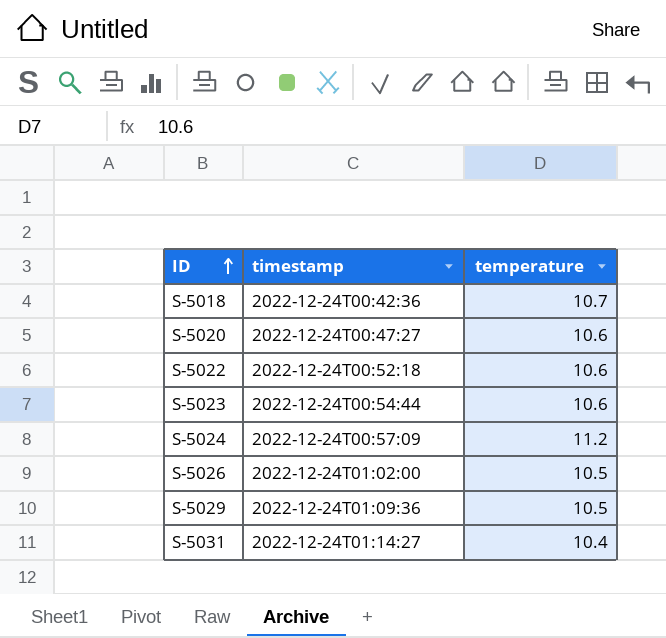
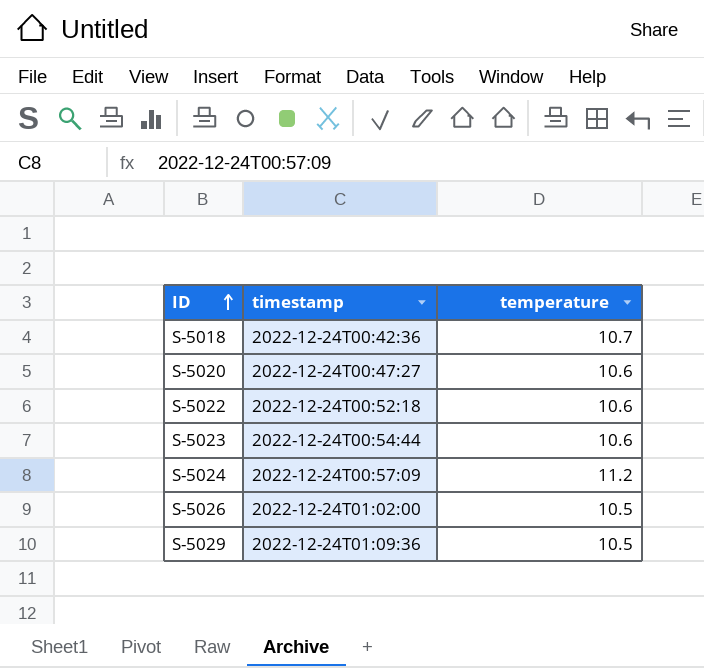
row S-5031: 2022-12-24T01:14:27 | 10.4 -> none

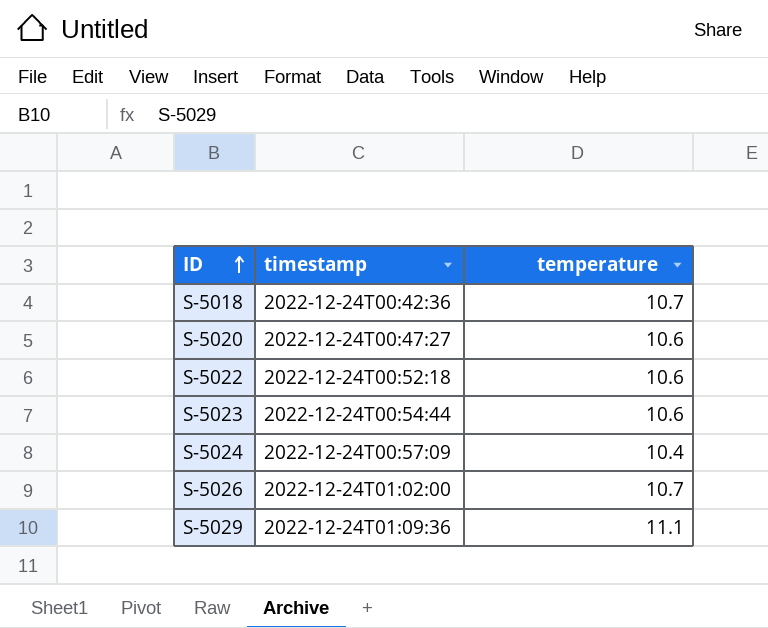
S-5024 | temperature: 11.2 -> 10.4
S-5026 | temperature: 10.5 -> 10.7
S-5029 | temperature: 10.5 -> 11.1

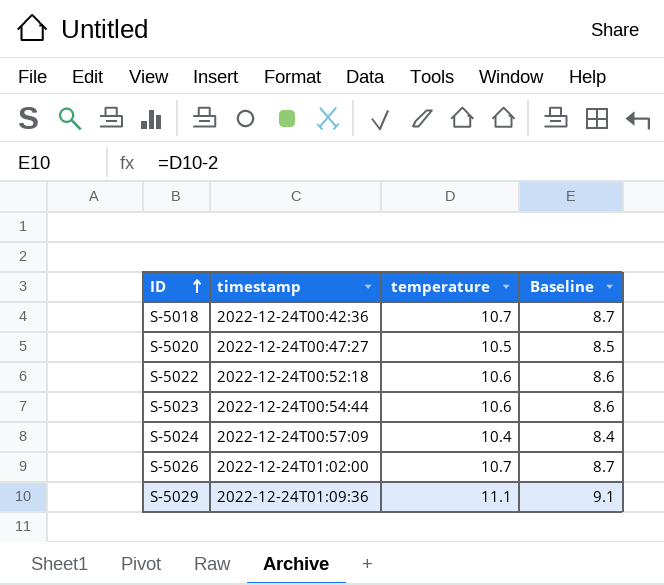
column Baseline | formula: none -> [temperature] - 2
S-5020 | temperature: 10.6 -> 10.5

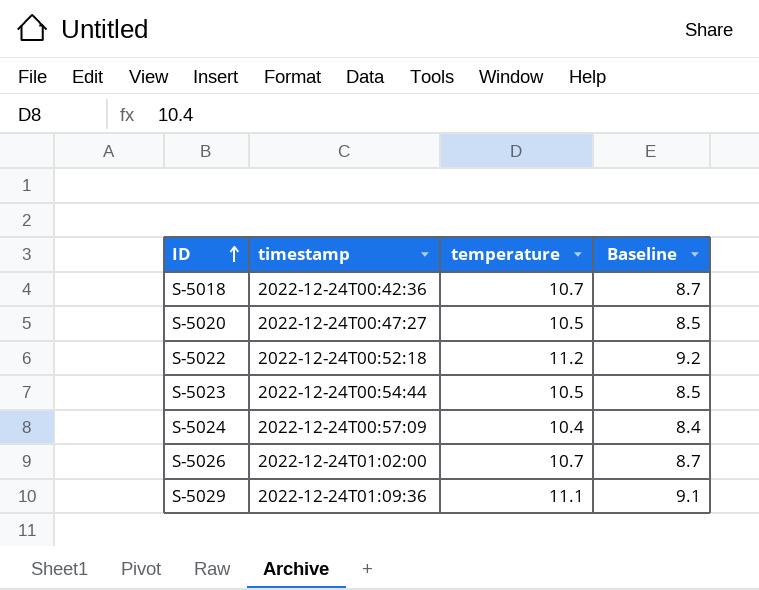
S-5022 | temperature: 10.6 -> 11.2
S-5022 | Baseline: 8.6 -> 9.2
S-5023 | temperature: 10.6 -> 10.5
S-5023 | Baseline: 8.6 -> 8.5

